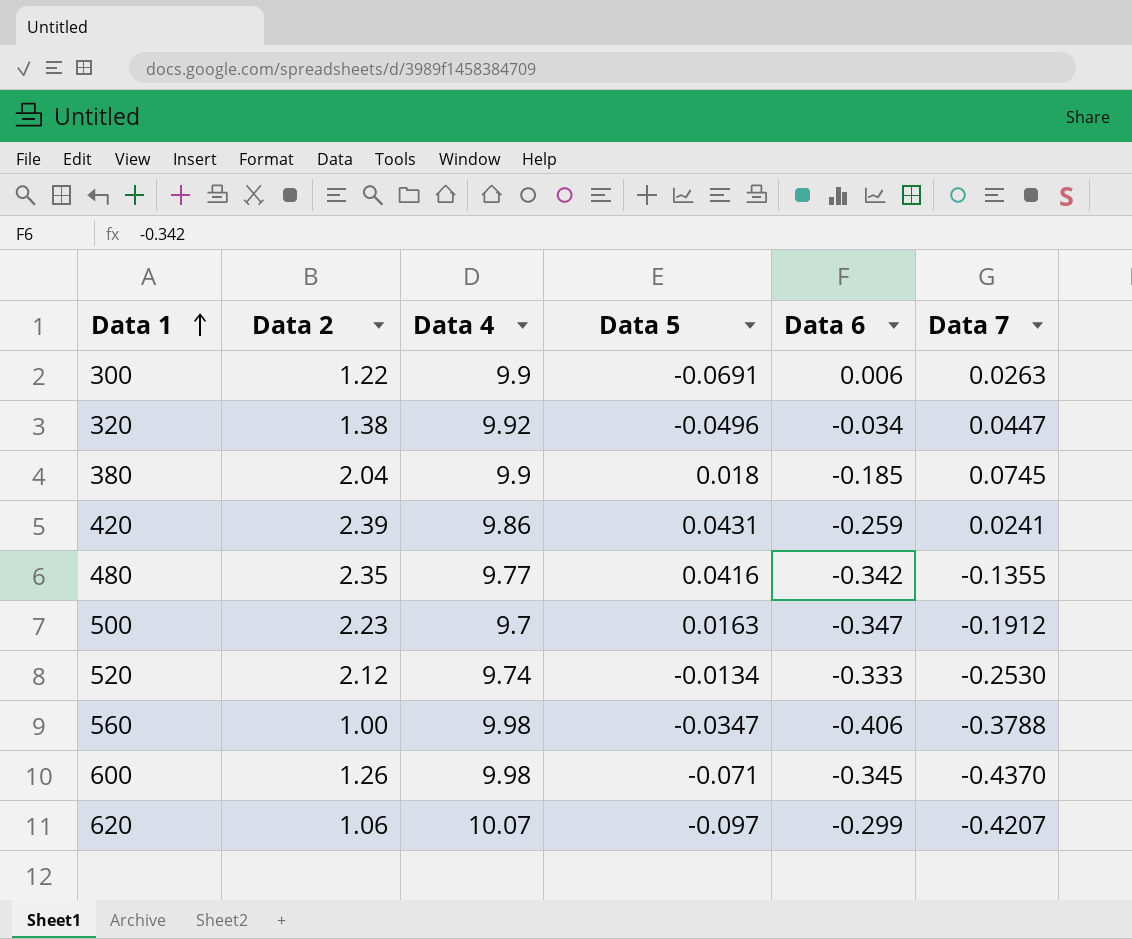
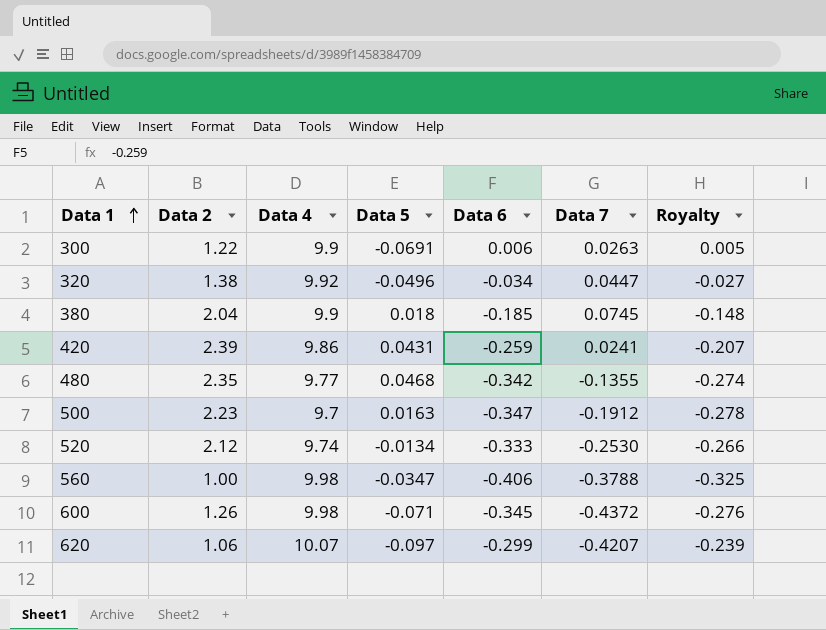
column Royalty | formula: none -> [Data 6] * 0.8
480 | Data 5: 0.0416 -> 0.0468
600 | Data 7: -0.4370 -> -0.4372

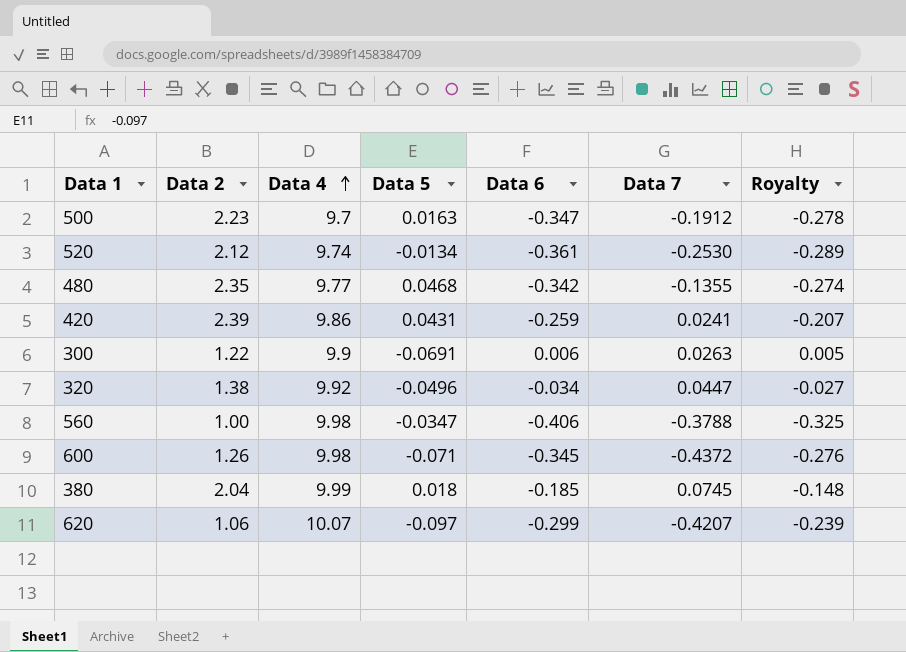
row order: Data 1 ascending -> Data 4 ascending
520 | Data 6: -0.333 -> -0.361
520 | Royalty: -0.266 -> -0.289
380 | Data 4: 9.9 -> 9.99

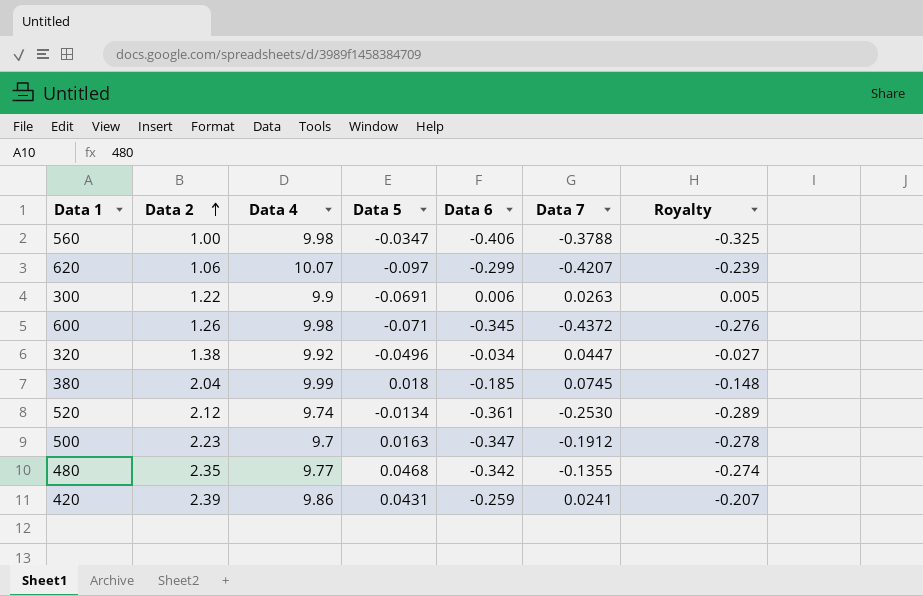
row order: Data 4 ascending -> Data 2 ascending

